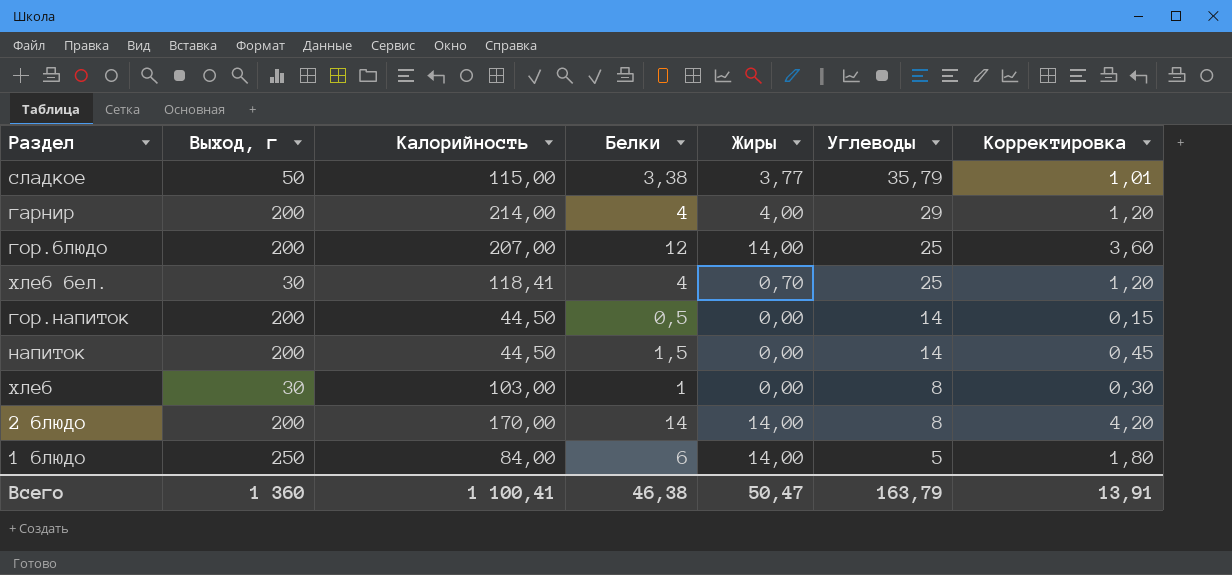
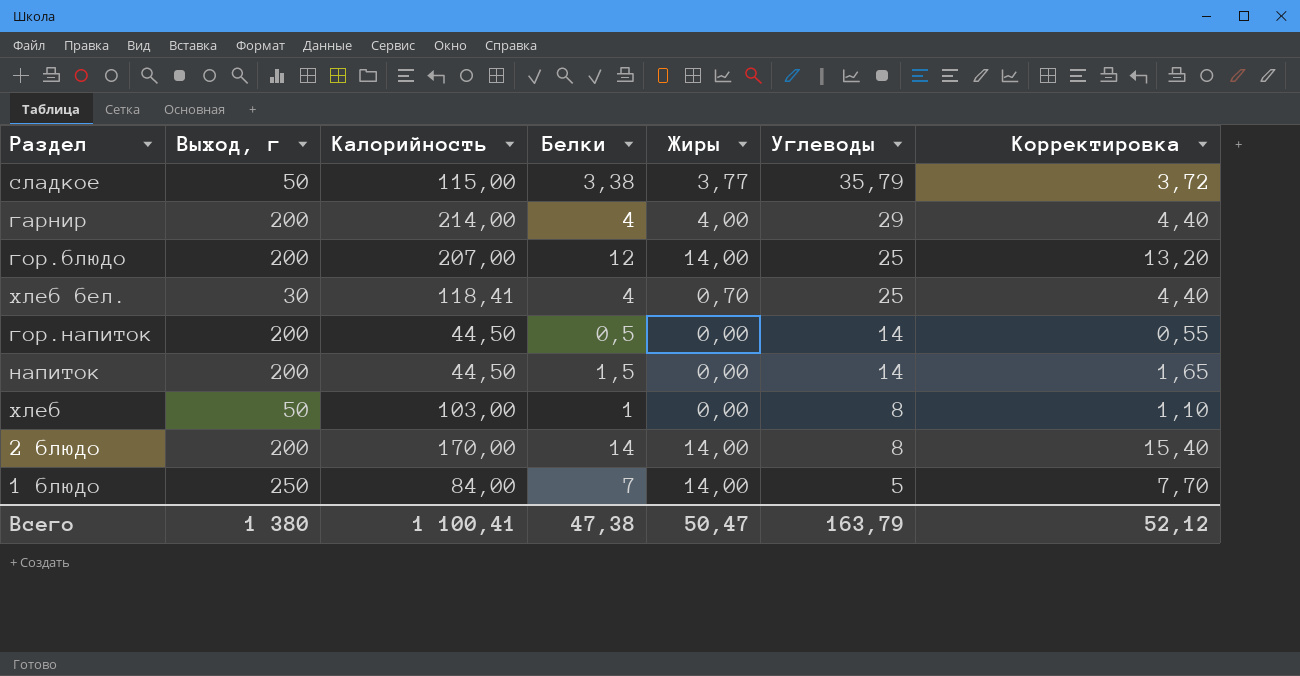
column Корректировка | formula: [Белки] * 0,3 -> [Белки] * 1,1
хлеб | Выход, г: 30 -> 50
1 блюдо | Белки: 6 -> 7
Всего | Выход, г: 1 360 -> 1 380
Всего | Белки: 46,38 -> 47,38
Всего | Корректировка: 13,91 -> 52,12

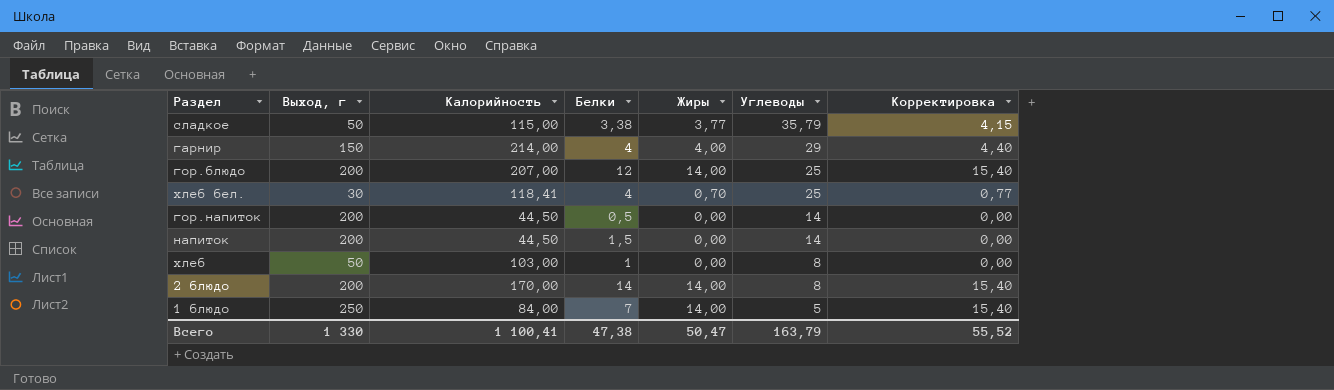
column Корректировка | formula: [Белки] * 1,1 -> [Жиры] * 1,1
гарнир | Выход, г: 200 -> 150
Всего | Выход, г: 1 380 -> 1 330
Всего | Корректировка: 52,12 -> 55,52

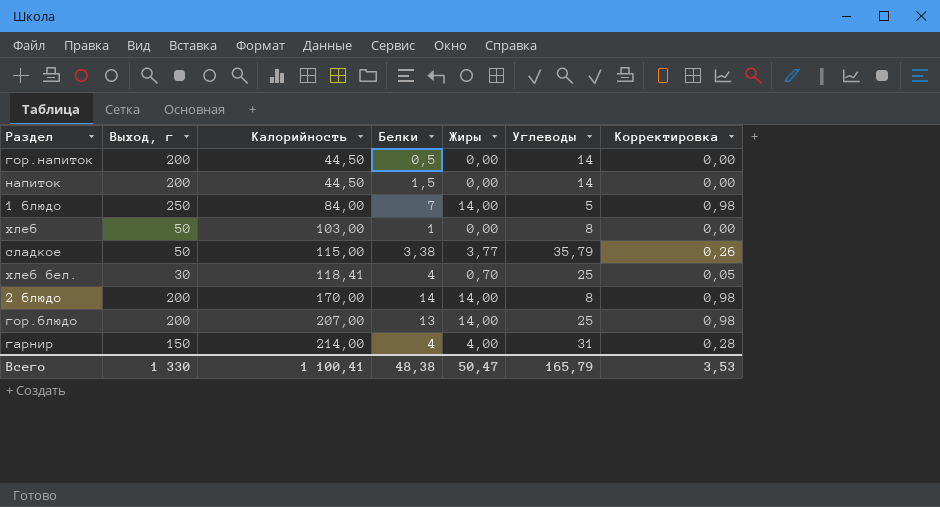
row order: Углеводы descending -> Калорийность ascending
column Корректировка | formula: [Жиры] * 1,1 -> [Жиры] * 0,07
гор.блюдо | Белки: 12 -> 13
гарнир | Углеводы: 29 -> 31
Всего | Белки: 47,38 -> 48,38
Всего | Углеводы: 163,79 -> 165,79
Всего | Корректировка: 55,52 -> 3,53

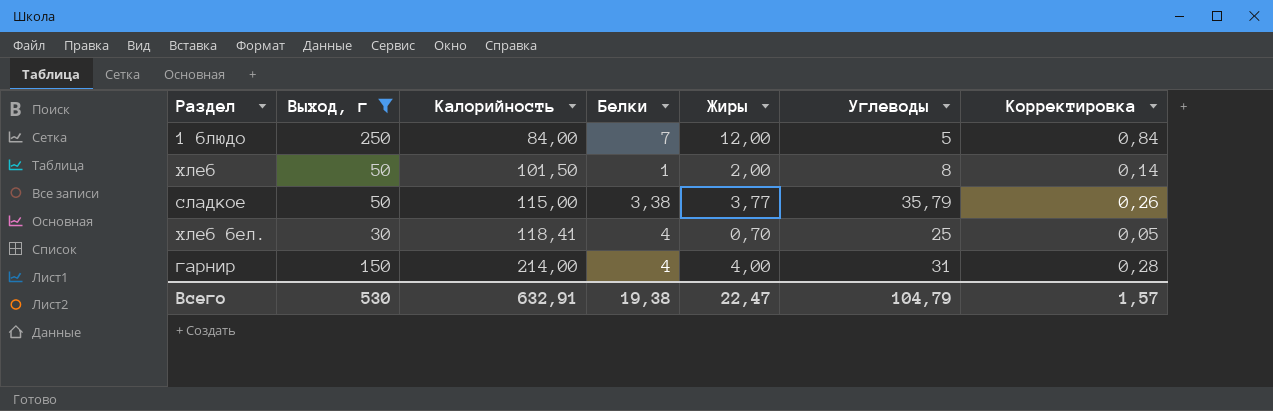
filter: none -> Выход, г != 200
1 блюдо | Жиры: 14,00 -> 12,00
1 блюдо | Корректировка: 0,98 -> 0,84
хлеб | Калорийность: 103,00 -> 101,50
хлеб | Жиры: 0,00 -> 2,00
хлеб | Корректировка: 0,00 -> 0,14
Всего | Выход, г: 1 330 -> 530
Всего | Калорийность: 1 100,41 -> 632,91
Всего | Белки: 48,38 -> 19,38
Всего | Жиры: 50,47 -> 22,47
Всего | Углеводы: 165,79 -> 104,79
Всего | Корректировка: 3,53 -> 1,57

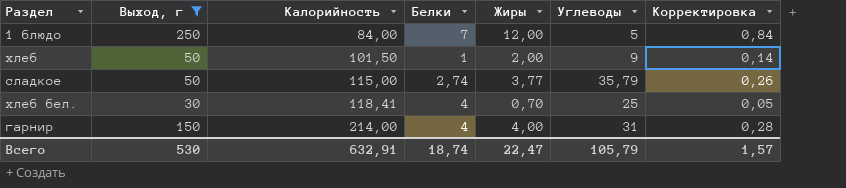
хлеб | Углеводы: 8 -> 9
сладкое | Белки: 3,38 -> 2,74
Всего | Белки: 19,38 -> 18,74
Всего | Углеводы: 104,79 -> 105,79

